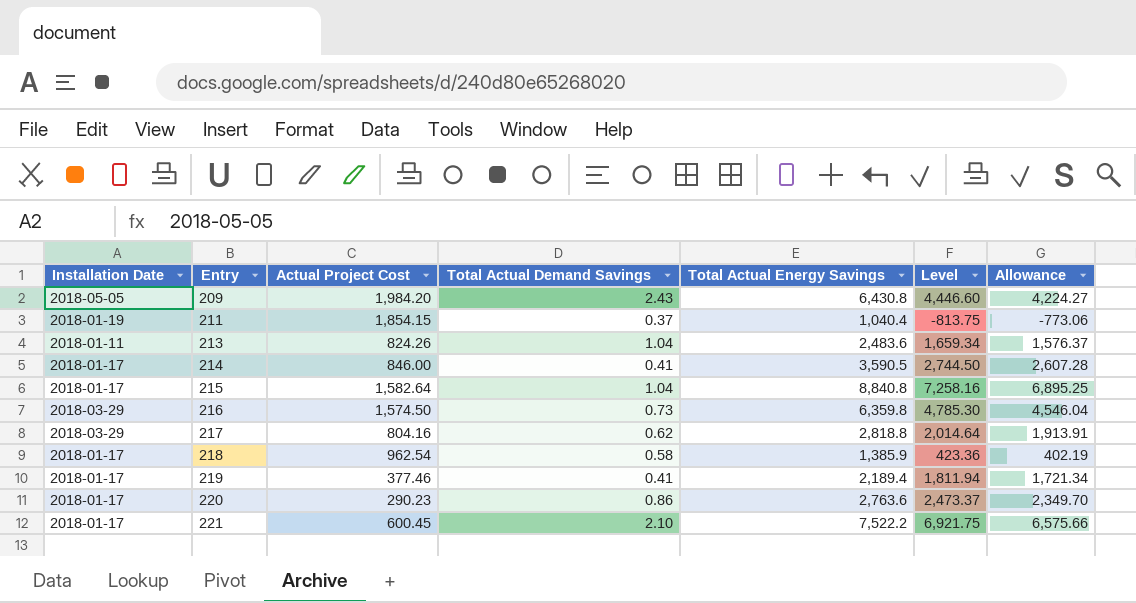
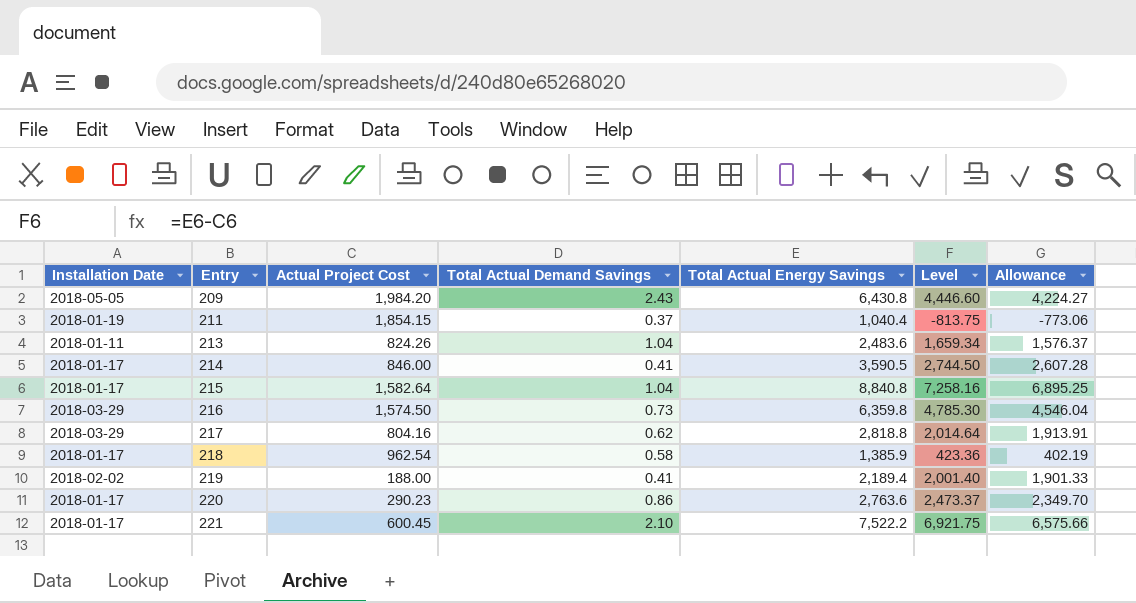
219 | Installation Date: 2018-01-17 -> 2018-02-02
219 | Actual Project Cost: 377.46 -> 188.00
219 | Level: 1,811.94 -> 2,001.40
219 | Allowance: 1,721.34 -> 1,901.33

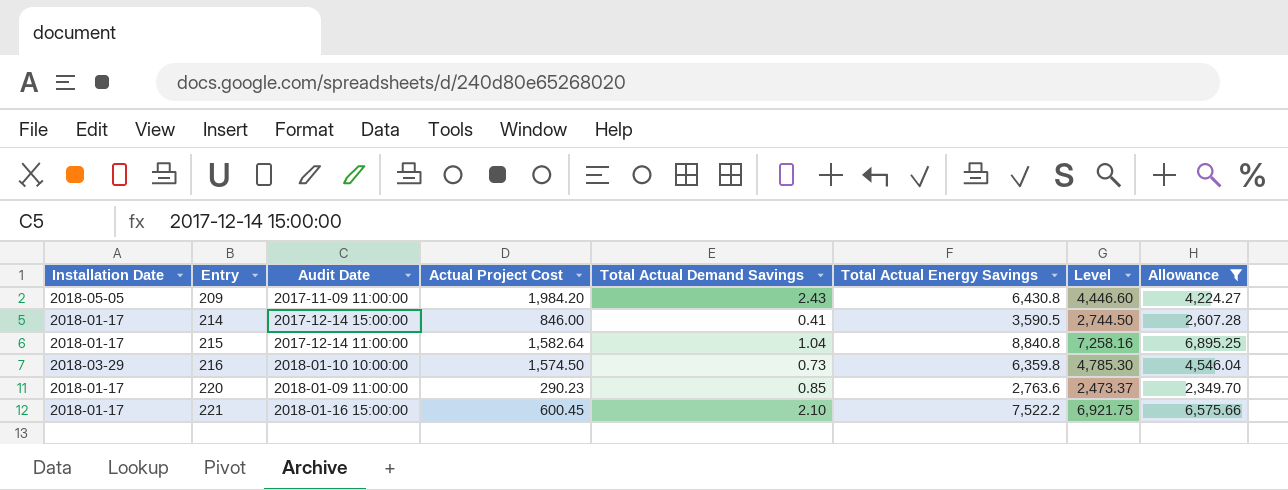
filter: none -> Allowance >= 2,349.70
column Audit Date | position: none -> 3
220 | Total Actual Demand Savings: 0.86 -> 0.85

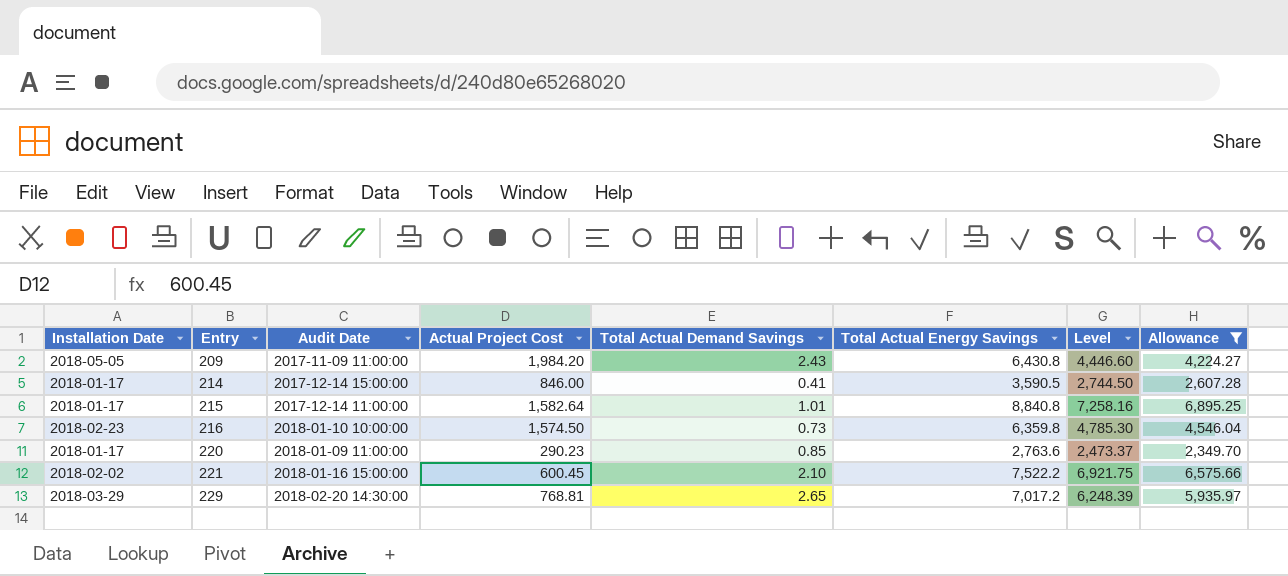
215 | Total Actual Demand Savings: 1.04 -> 1.01
216 | Installation Date: 2018-03-29 -> 2018-02-23
221 | Installation Date: 2018-01-17 -> 2018-02-02
row 229: none -> 2018-03-29 | 2018-02-20 14:30:00 | 768.81 | 2.65 | 7,017.2 | 6,248.39 | 5,935.97

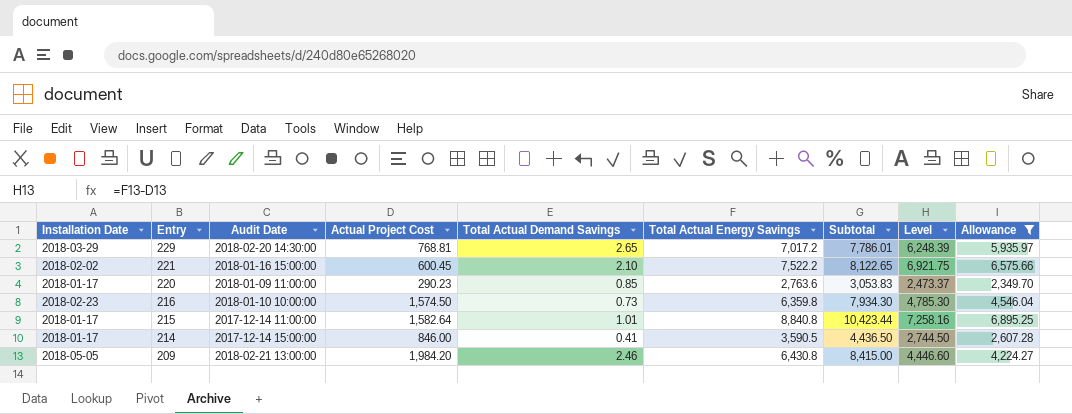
row order: Entry ascending -> Entry descending
column Subtotal | formula: none -> [Actual Project Cost] + [Total Actual Energy Savings]
209 | Audit Date: 2017-11-09 11:00:00 -> 2018-02-21 13:00:00
209 | Total Actual Demand Savings: 2.43 -> 2.46

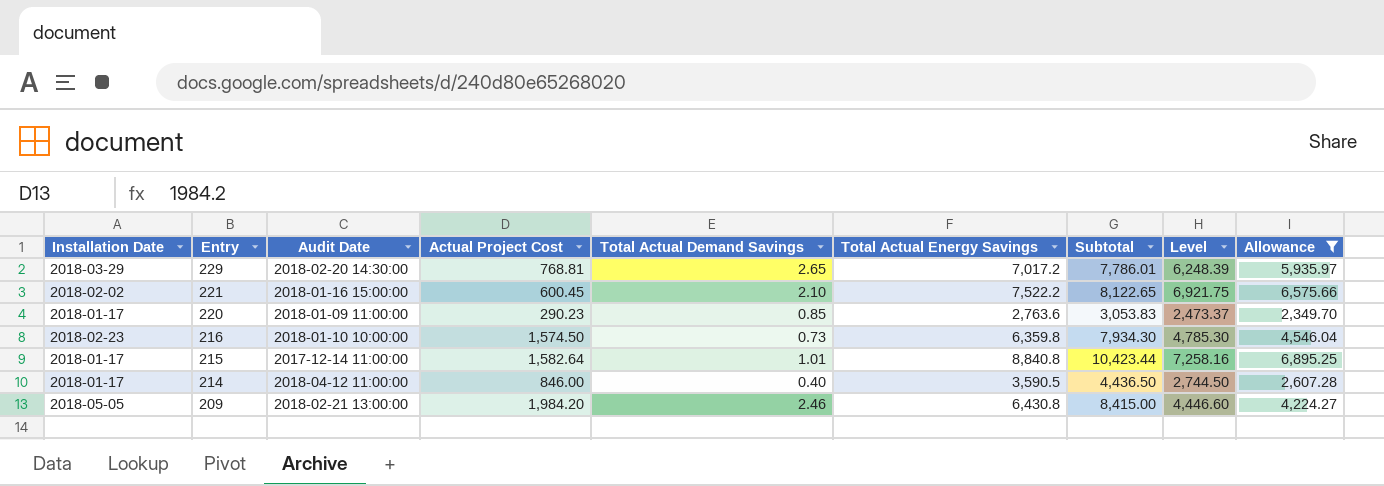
214 | Audit Date: 2017-12-14 15:00:00 -> 2018-04-12 11:00:00
214 | Total Actual Demand Savings: 0.41 -> 0.40

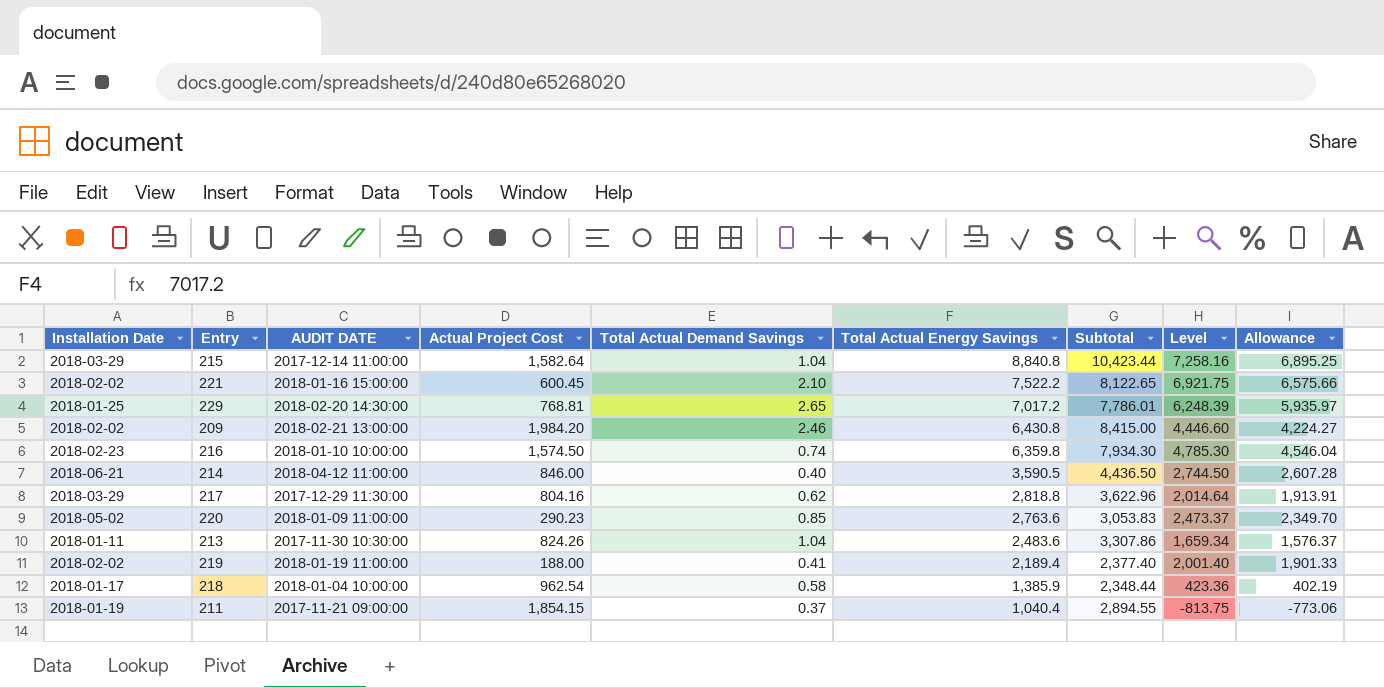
filter: Allowance >= 2,349.70 -> none
row order: Entry descending -> Total Actual Energy Savings descending
column name: Audit Date -> AUDIT DATE
215 | Installation Date: 2018-01-17 -> 2018-03-29
215 | Total Actual Demand Savings: 1.01 -> 1.04
229 | Installation Date: 2018-03-29 -> 2018-01-25
209 | Installation Date: 2018-05-05 -> 2018-02-02
216 | Total Actual Demand Savings: 0.73 -> 0.74
214 | Installation Date: 2018-01-17 -> 2018-06-21
220 | Installation Date: 2018-01-17 -> 2018-05-02

